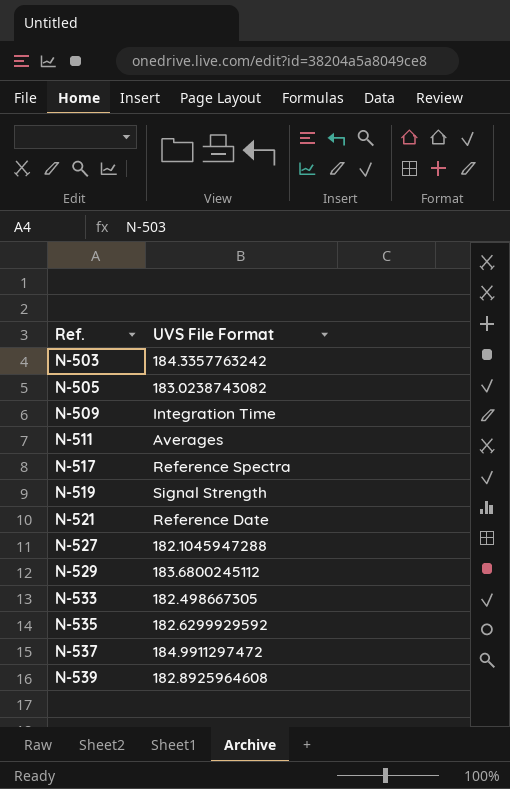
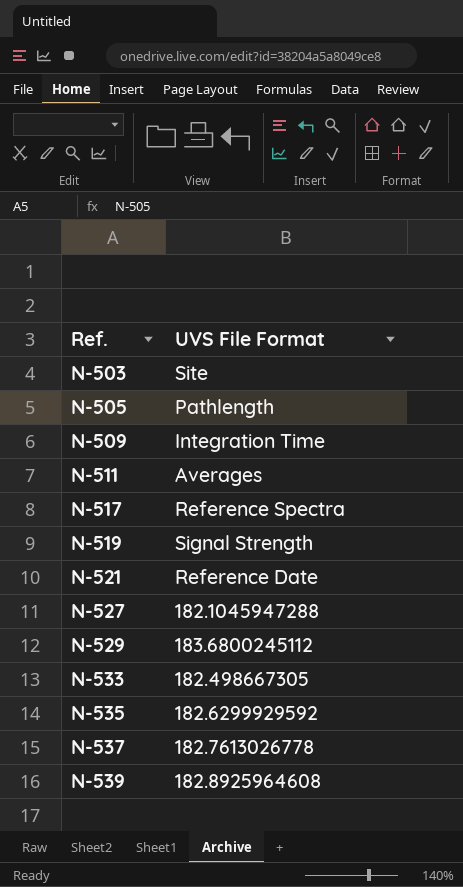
N-503 | UVS File Format: 184.3357763242 -> Site
N-505 | UVS File Format: 183.0238743082 -> Pathlength
N-537 | UVS File Format: 184.9911297472 -> 182.7613026778

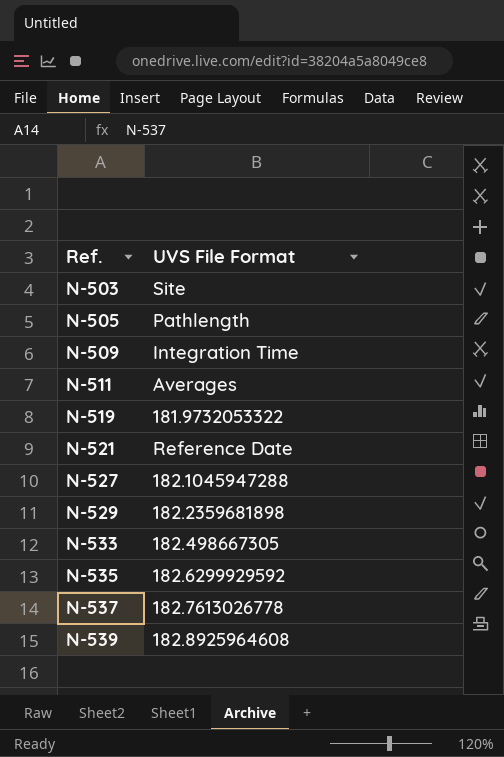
row N-517: Reference Spectra -> none
N-519 | UVS File Format: Signal Strength -> 181.9732053322
N-529 | UVS File Format: 183.6800245112 -> 182.2359681898

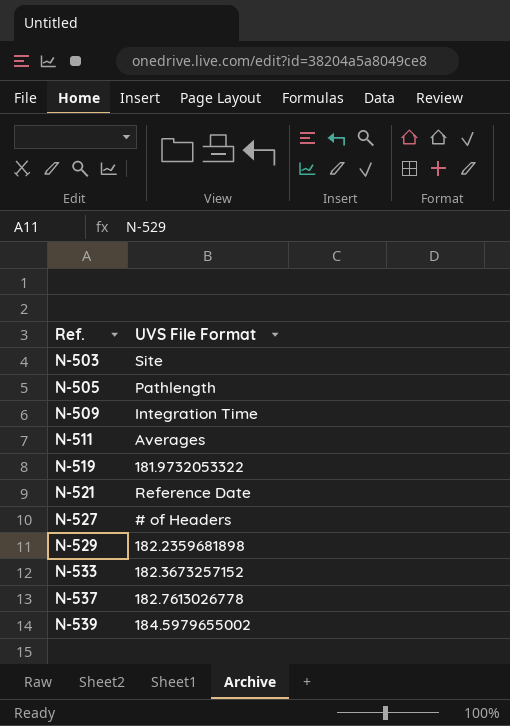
row N-535: 182.6299929592 -> none
N-527 | UVS File Format: 182.1045947288 -> # of Headers
N-533 | UVS File Format: 182.498667305 -> 182.3673257152
N-539 | UVS File Format: 182.8925964608 -> 184.5979655002

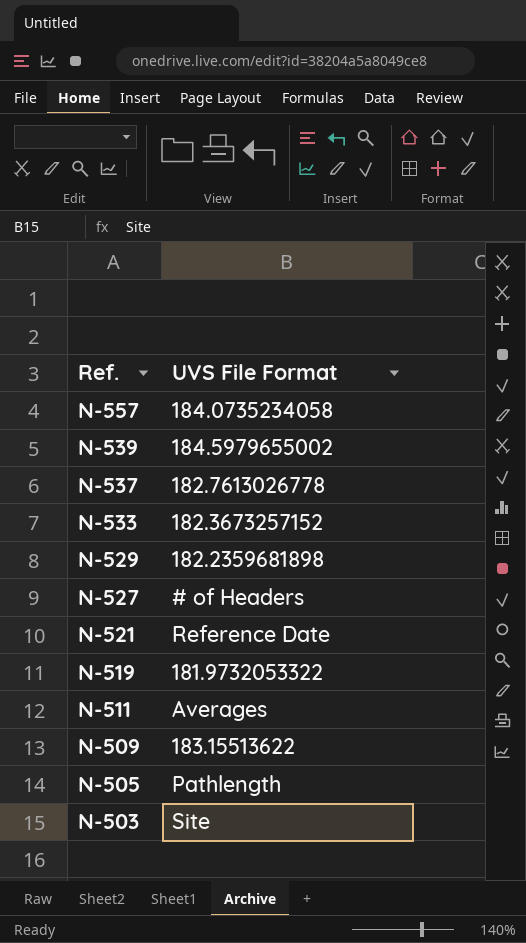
row order: Ref. ascending -> Ref. descending
row N-557: none -> 184.0735234058
N-509 | UVS File Format: Integration Time -> 183.15513622

